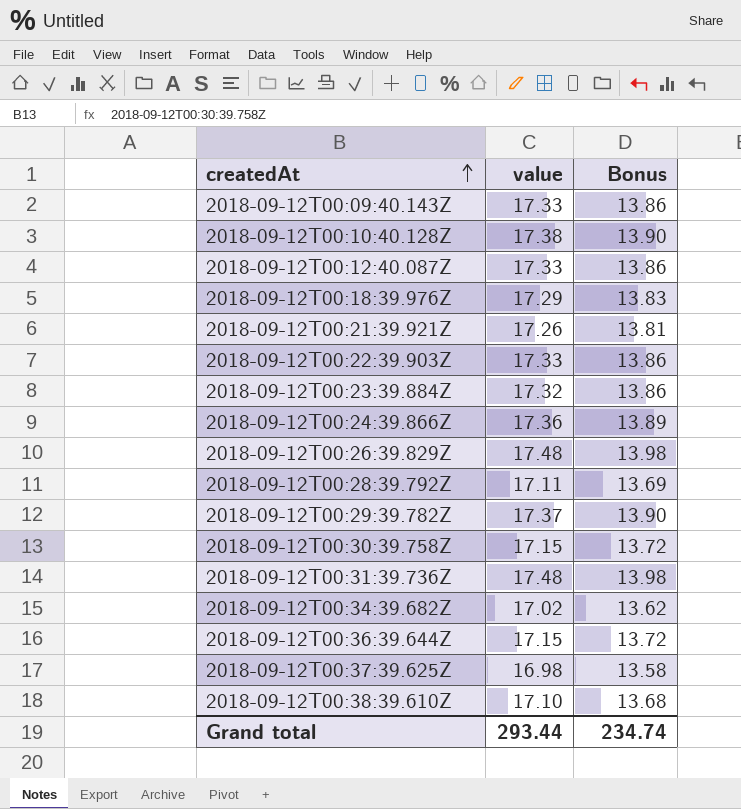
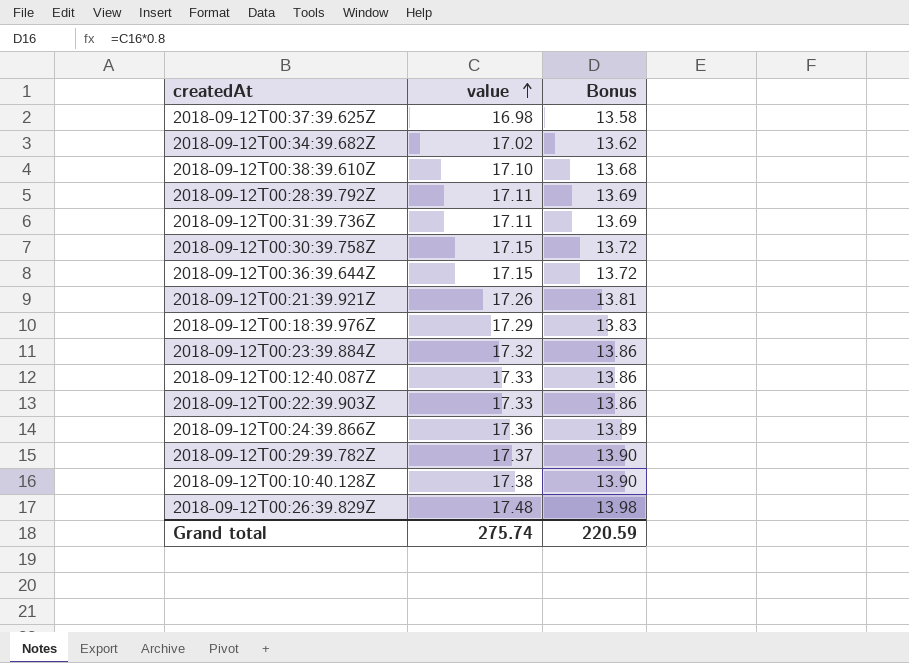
row order: createdAt ascending -> value ascending
row 2018-09-12T00:09:40.143Z: 17.33 | 13.86 -> none
2018-09-12T00:31:39.736Z | value: 17.48 -> 17.11
2018-09-12T00:31:39.736Z | Bonus: 13.98 -> 13.69
Grand total | value: 293.44 -> 275.74
Grand total | Bonus: 234.74 -> 220.59

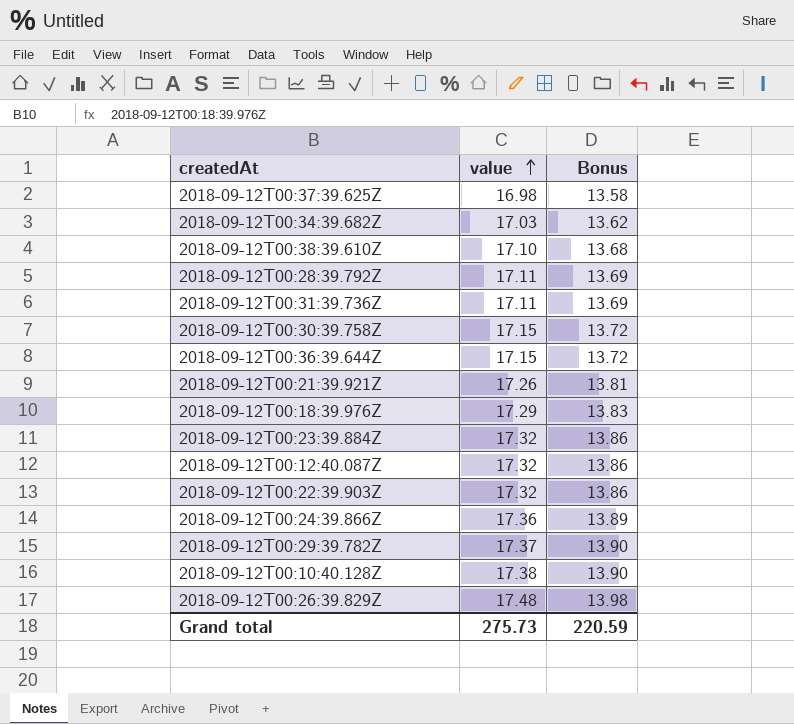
2018-09-12T00:34:39.682Z | value: 17.02 -> 17.03
2018-09-12T00:12:40.087Z | value: 17.33 -> 17.32
2018-09-12T00:22:39.903Z | value: 17.33 -> 17.32
Grand total | value: 275.74 -> 275.73

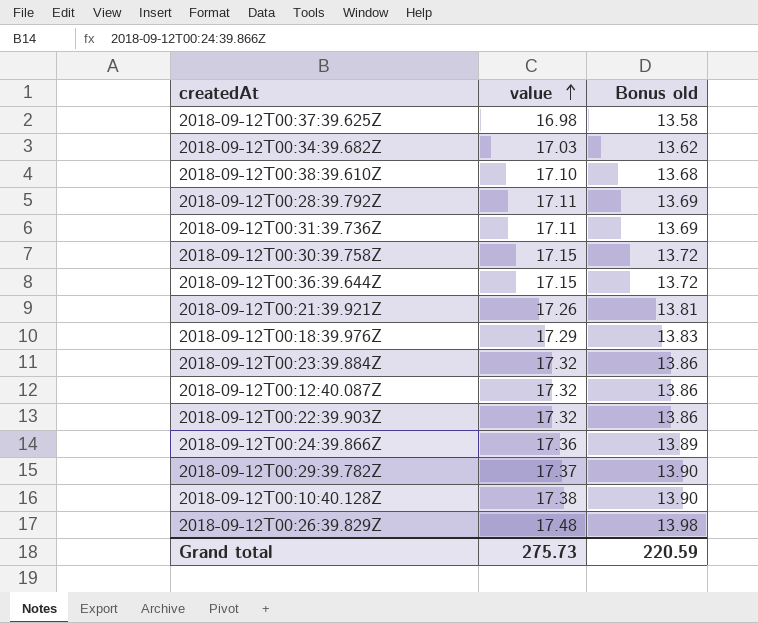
column name: Bonus -> Bonus old

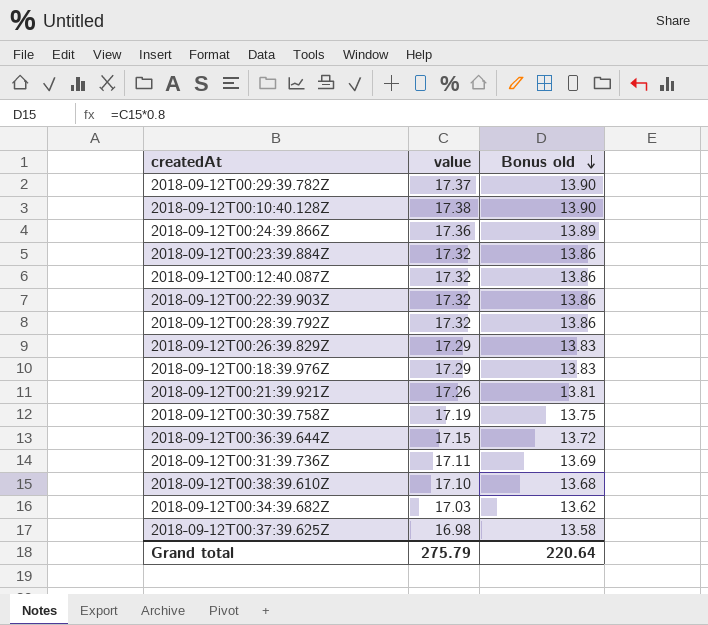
row order: value ascending -> Bonus old descending
2018-09-12T00:28:39.792Z | value: 17.11 -> 17.32
2018-09-12T00:28:39.792Z | Bonus old: 13.69 -> 13.86
2018-09-12T00:26:39.829Z | value: 17.48 -> 17.29
2018-09-12T00:26:39.829Z | Bonus old: 13.98 -> 13.83
2018-09-12T00:30:39.758Z | value: 17.15 -> 17.19
2018-09-12T00:30:39.758Z | Bonus old: 13.72 -> 13.75
Grand total | value: 275.73 -> 275.79
Grand total | Bonus old: 220.59 -> 220.64

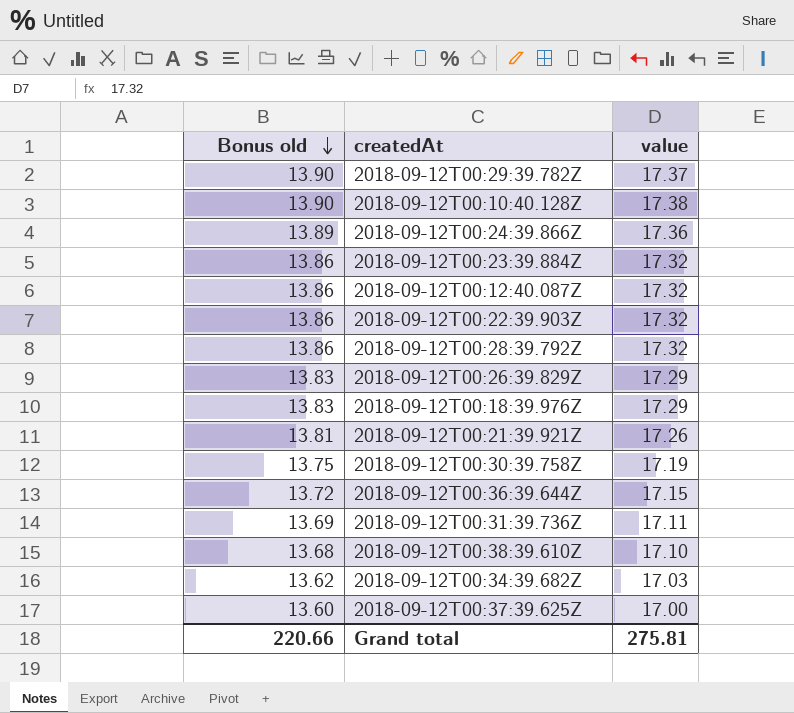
column Bonus old | position: 3 -> 1
2018-09-12T00:37:39.625Z | Bonus old: 13.58 -> 13.60
2018-09-12T00:37:39.625Z | value: 16.98 -> 17.00
Grand total | Bonus old: 220.64 -> 220.66
Grand total | value: 275.79 -> 275.81

